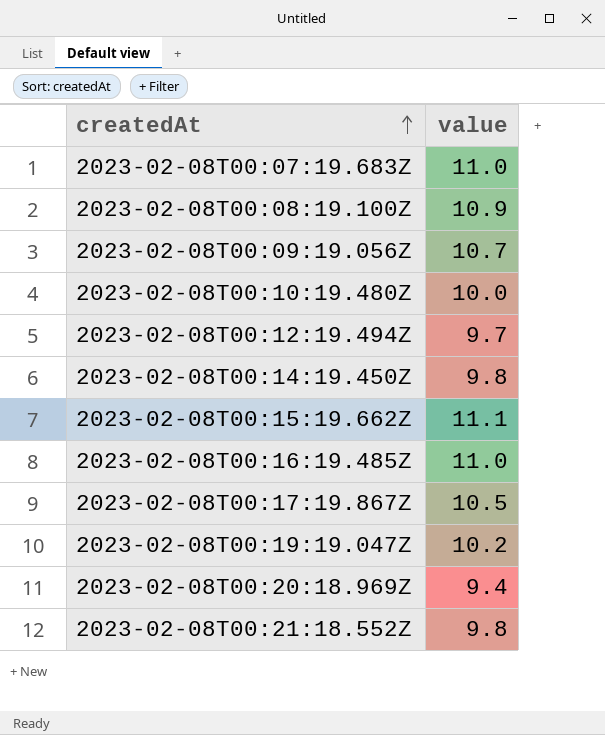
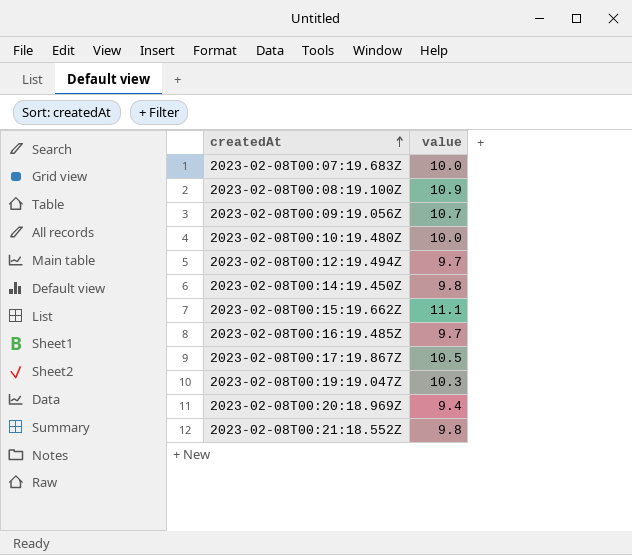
2023-02-08T00:07:19.683Z | value: 11.0 -> 10.0
2023-02-08T00:16:19.485Z | value: 11.0 -> 9.7
2023-02-08T00:19:19.047Z | value: 10.2 -> 10.3

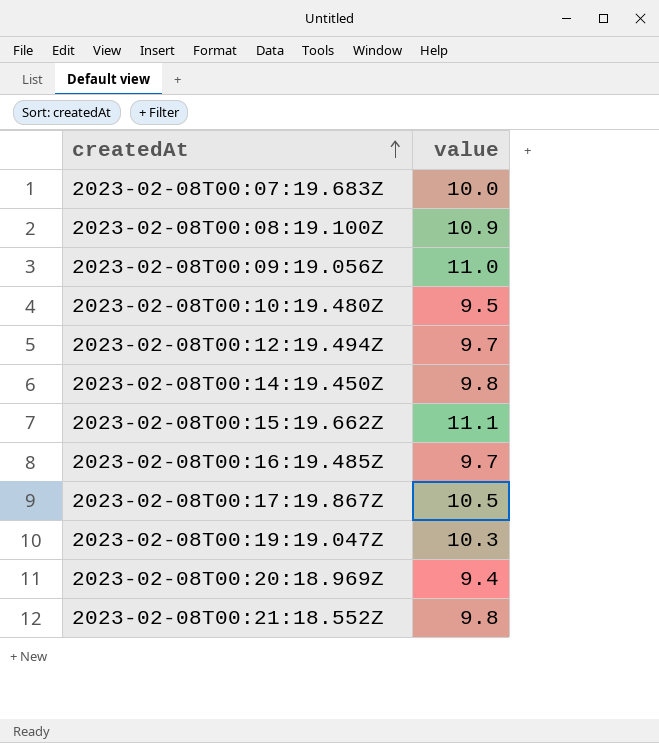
2023-02-08T00:09:19.056Z | value: 10.7 -> 11.0
2023-02-08T00:10:19.480Z | value: 10.0 -> 9.5

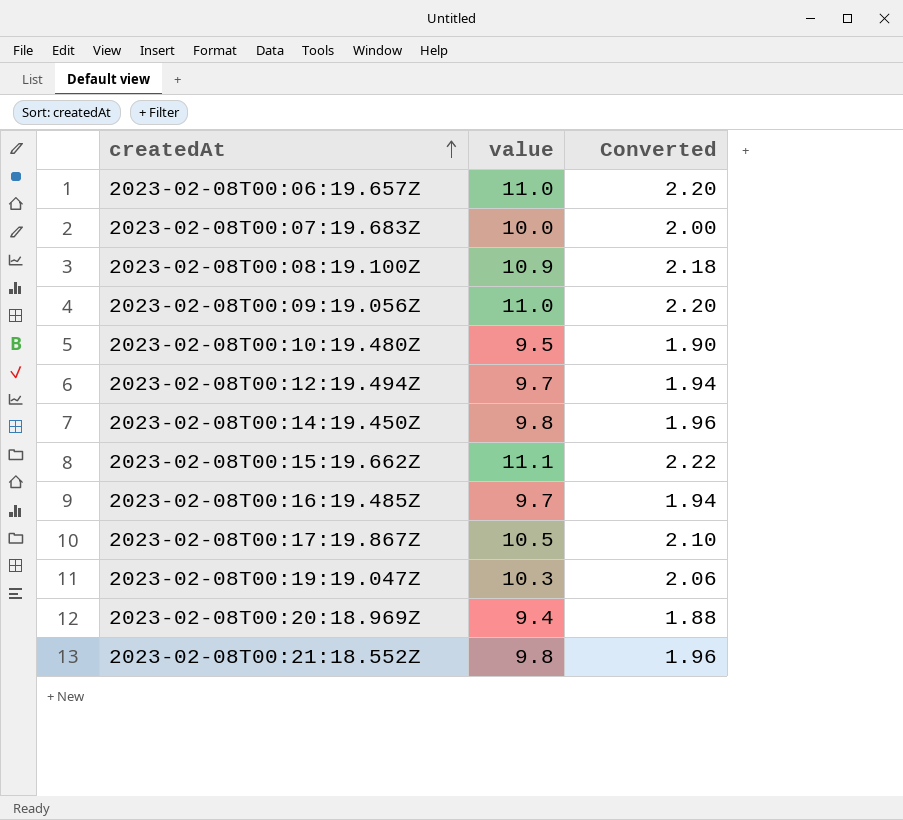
column Converted | formula: none -> [value] * 0.2
row 2023-02-08T00:06:19.657Z: none -> 11.0 | 2.20

